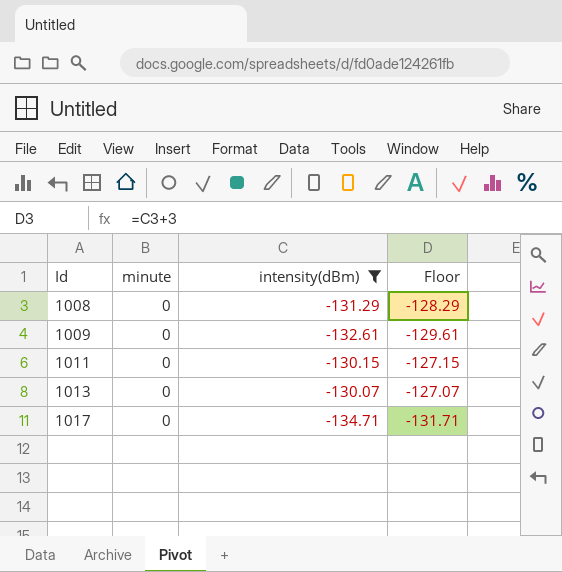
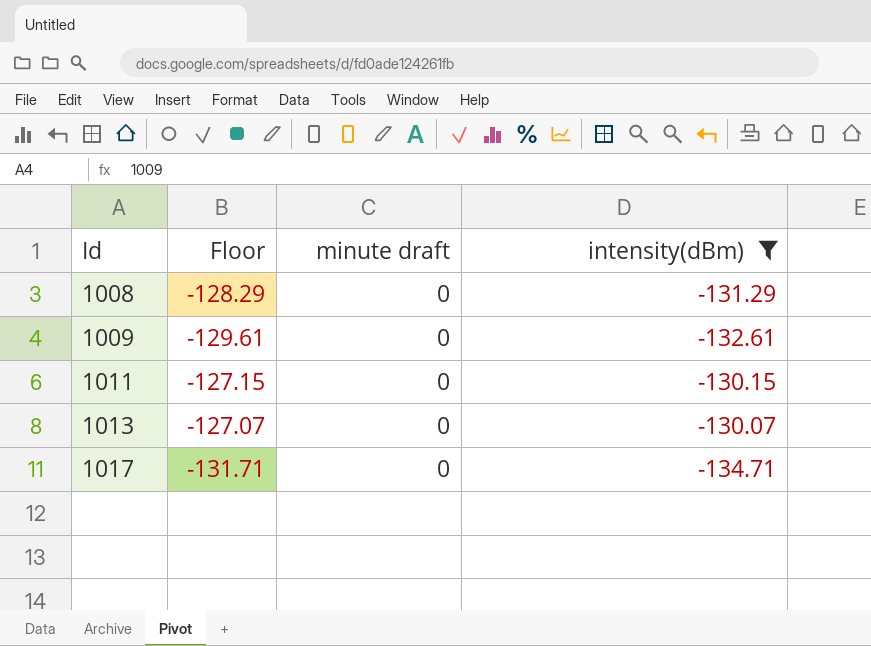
column Floor | position: 4 -> 2
column name: minute -> minute draft

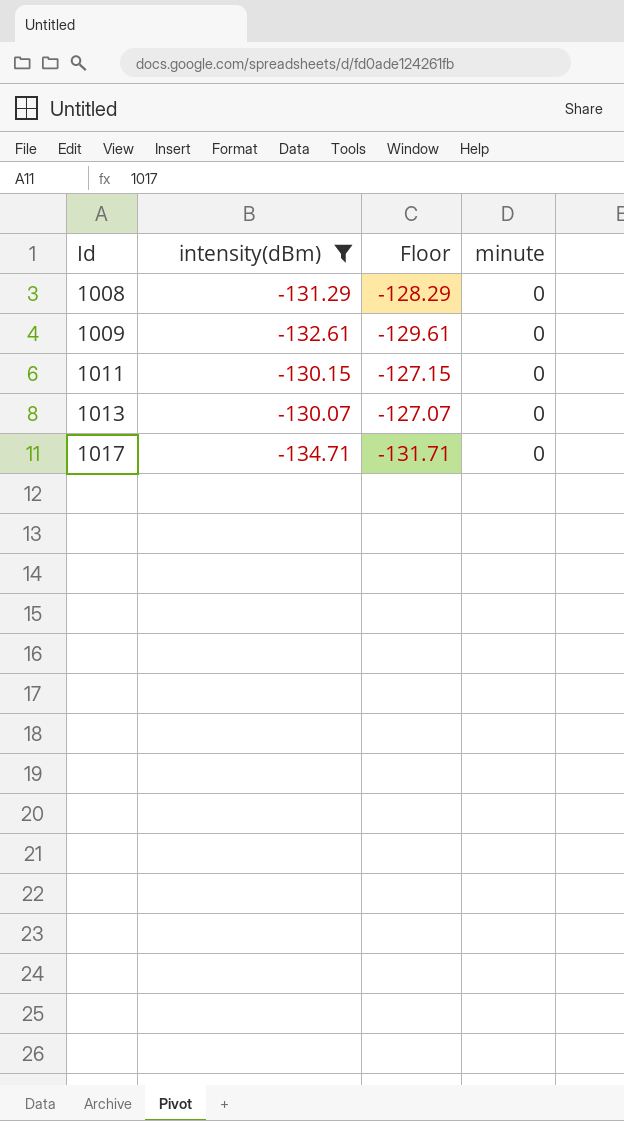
column intensity(dBm) | position: 4 -> 2
column name: minute draft -> minute

